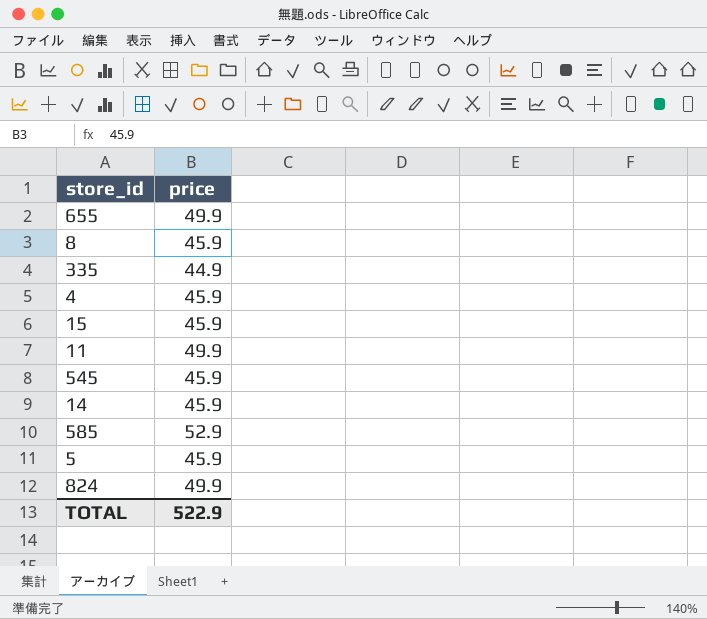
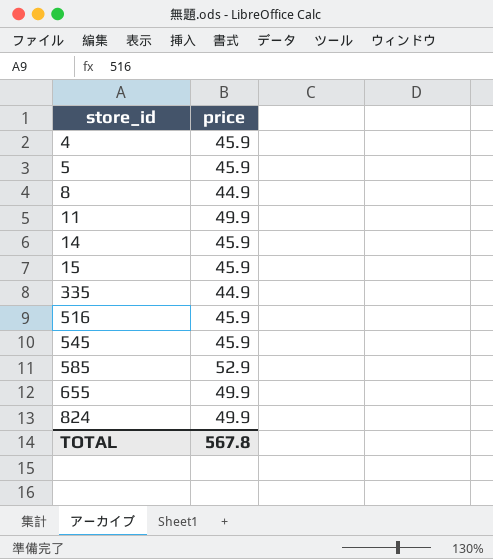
row order: none -> store_id ascending
8 | price: 45.9 -> 44.9
row 516: none -> 45.9
TOTAL | price: 522.9 -> 567.8

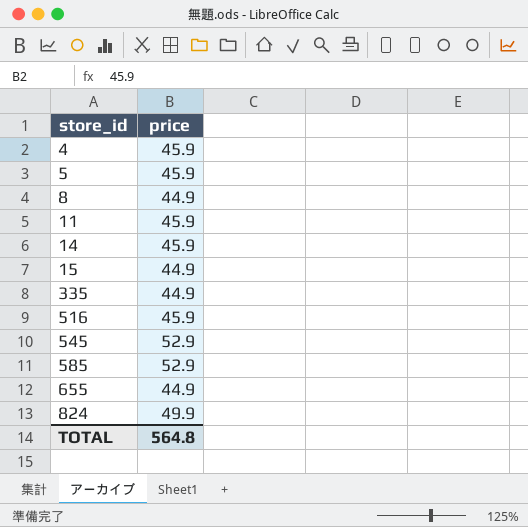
11 | price: 49.9 -> 45.9
15 | price: 45.9 -> 44.9
545 | price: 45.9 -> 52.9
655 | price: 49.9 -> 44.9
TOTAL | price: 567.8 -> 564.8

